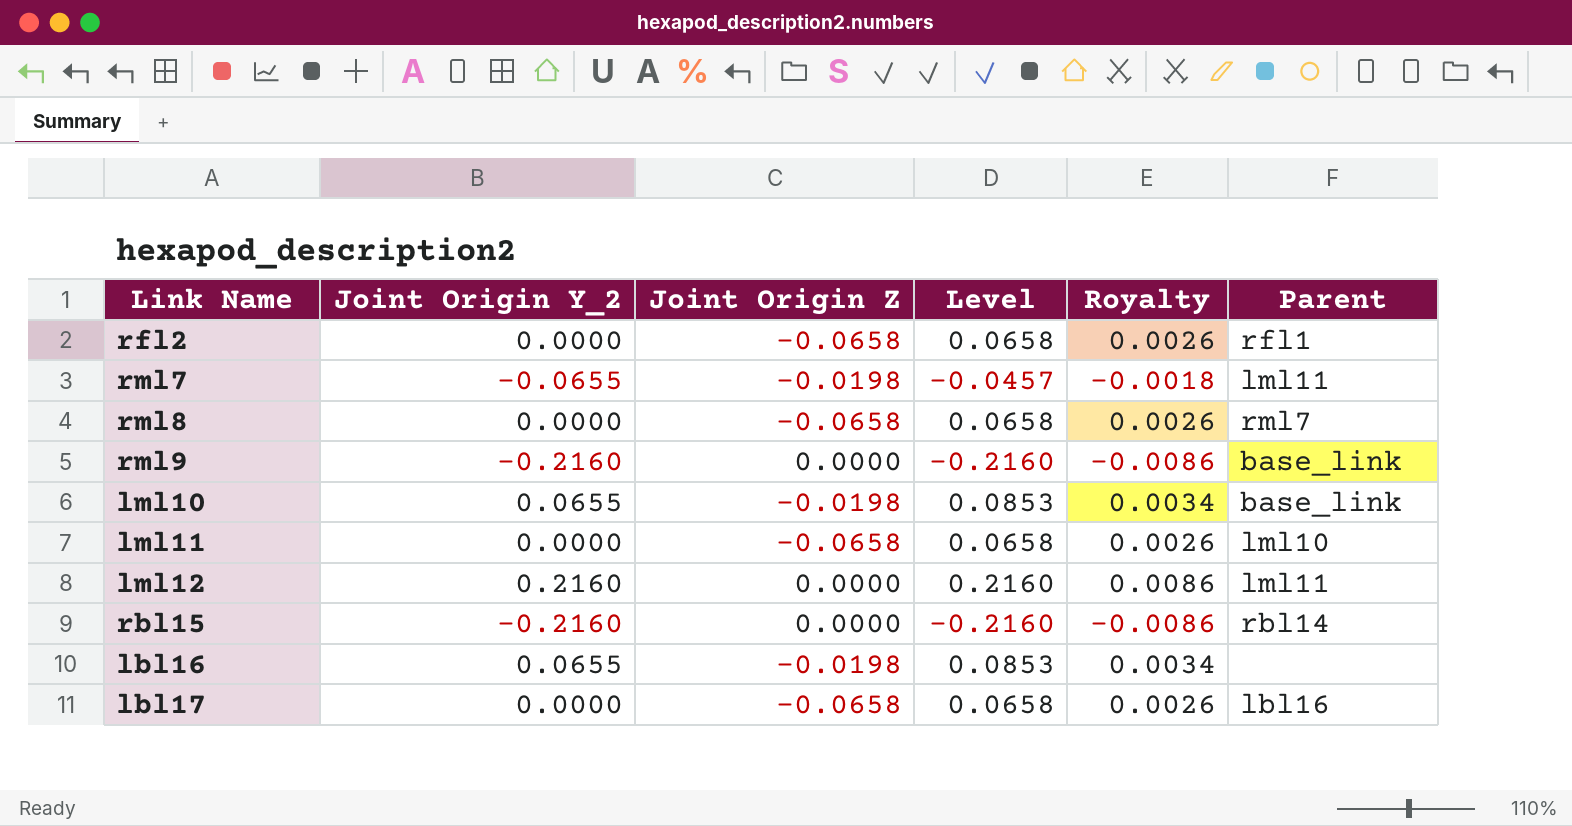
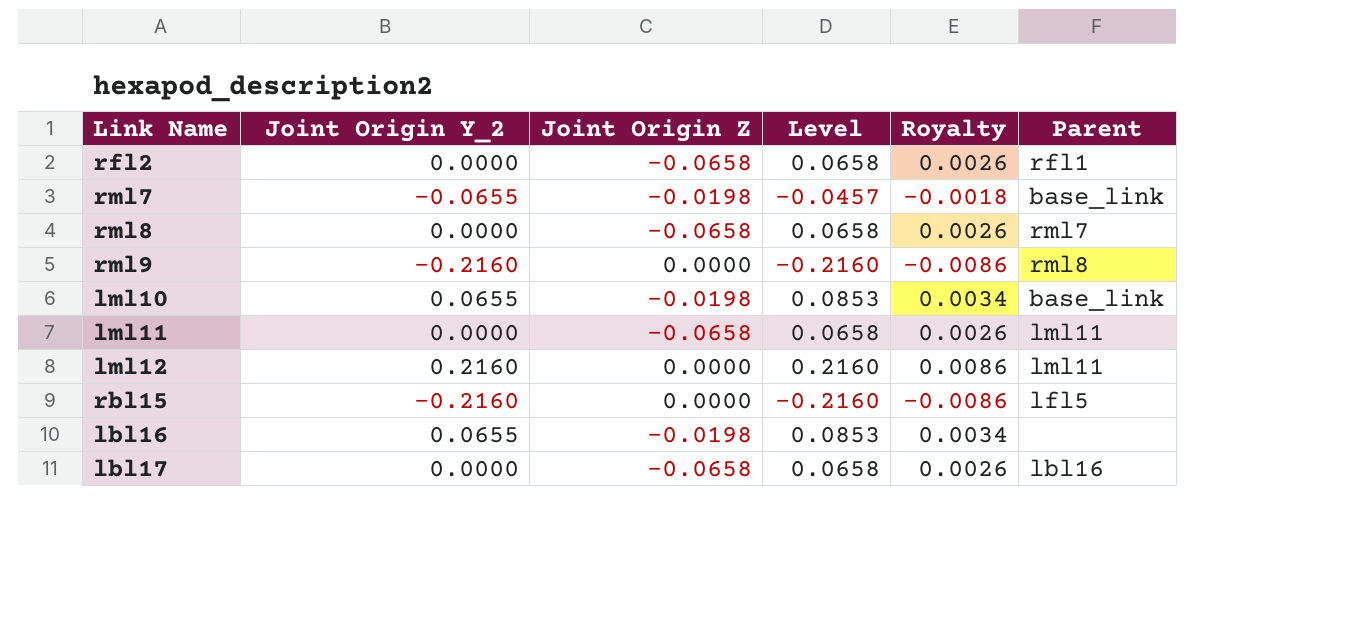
rml7 | Parent: lml11 -> base_link
rml9 | Parent: base_link -> rml8
lml11 | Parent: lml10 -> lml11
rbl15 | Parent: rbl14 -> lfl5

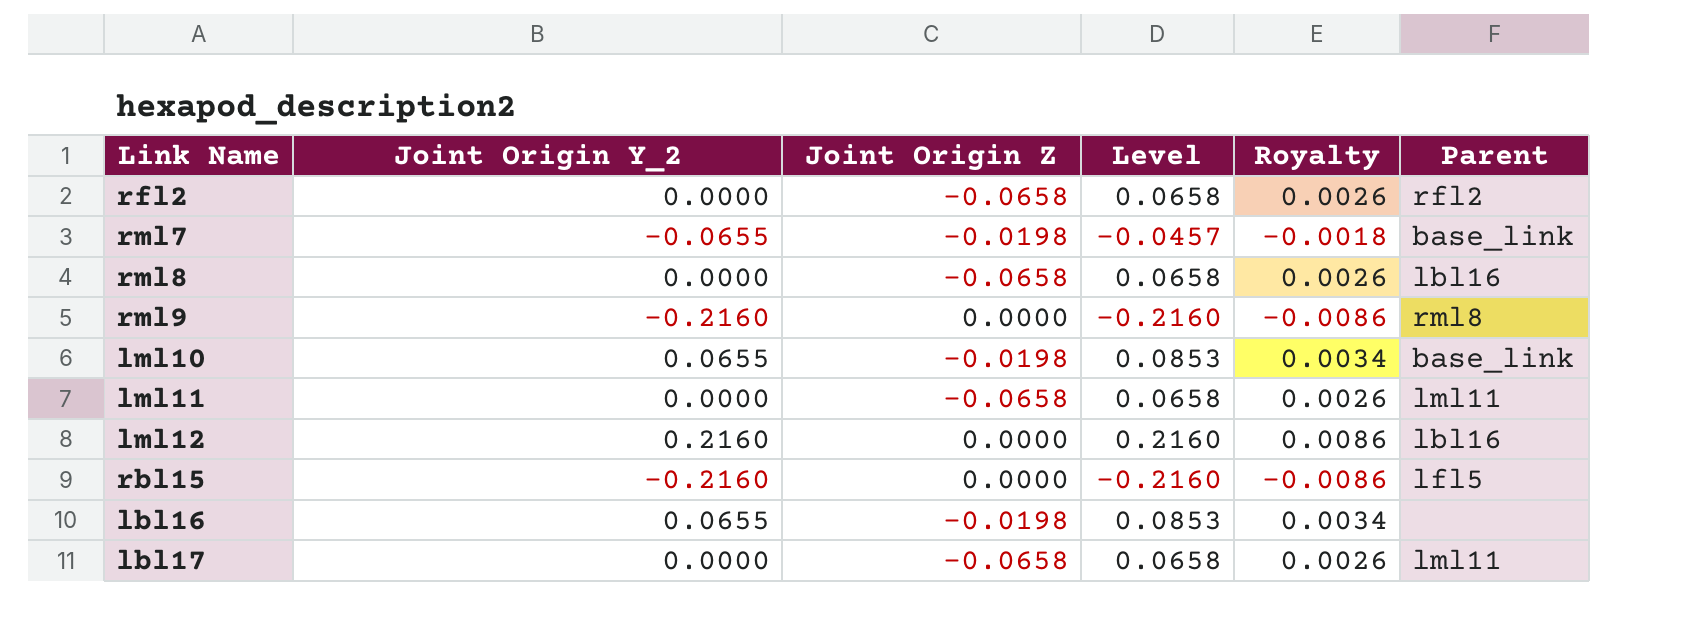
rfl2 | Parent: rfl1 -> rfl2
rml8 | Parent: rml7 -> lbl16
lml12 | Parent: lml11 -> lbl16
lbl17 | Parent: lbl16 -> lml11

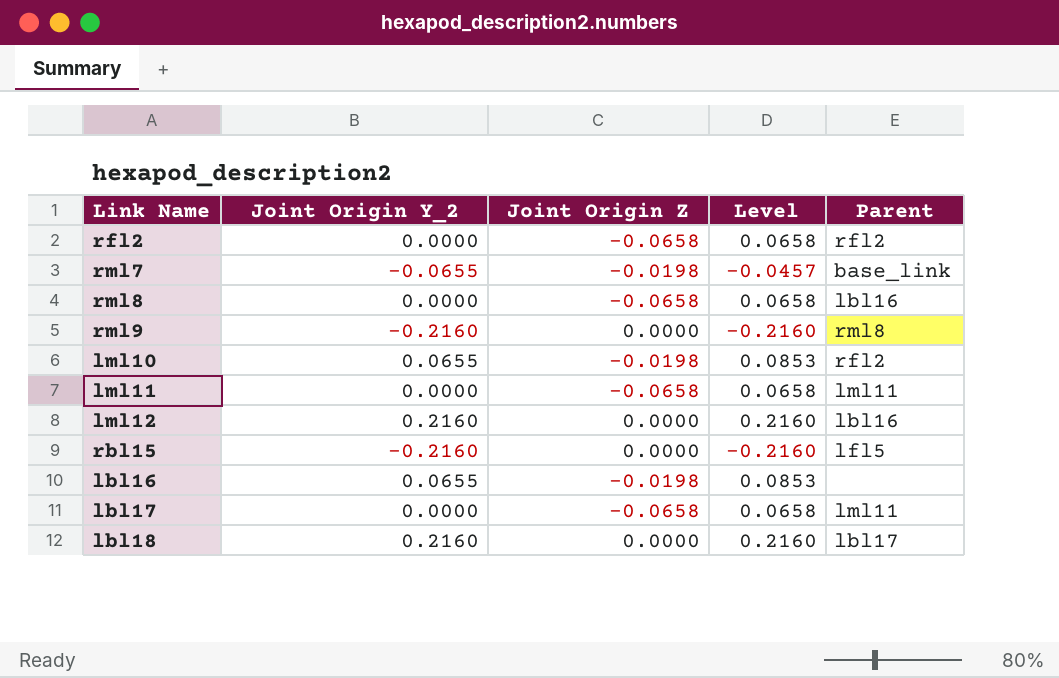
column Royalty | formula: [Level] * 0.04 -> none
lml10 | Parent: base_link -> rfl2
row lbl18: none -> 0.2160 | 0.0000 | 0.2160 | lbl17

